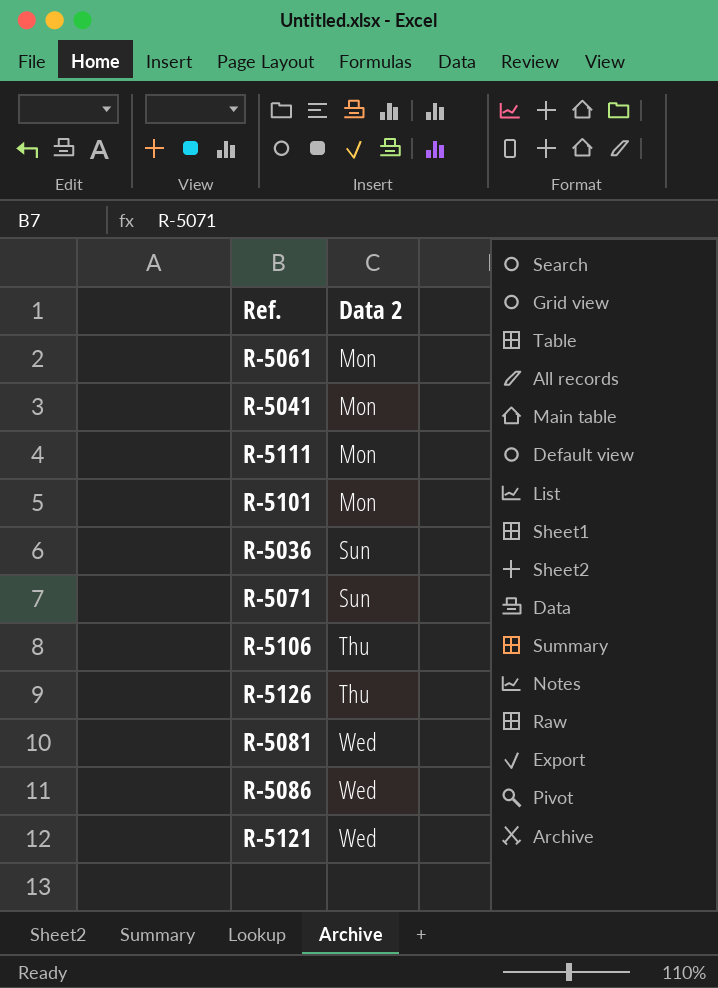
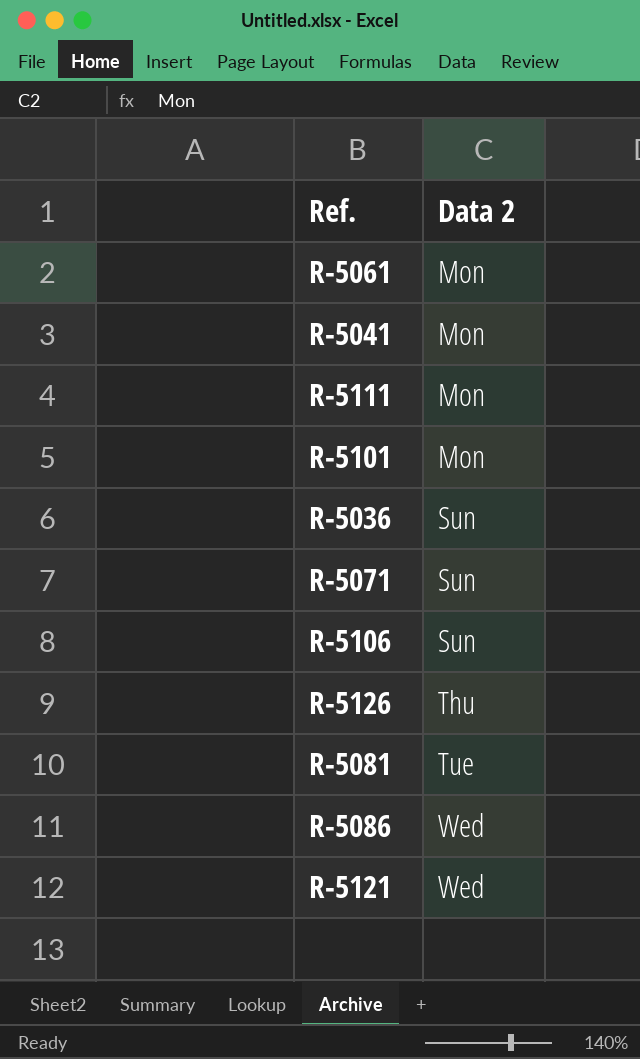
R-5106 | Data 2: Thu -> Sun
R-5081 | Data 2: Wed -> Tue

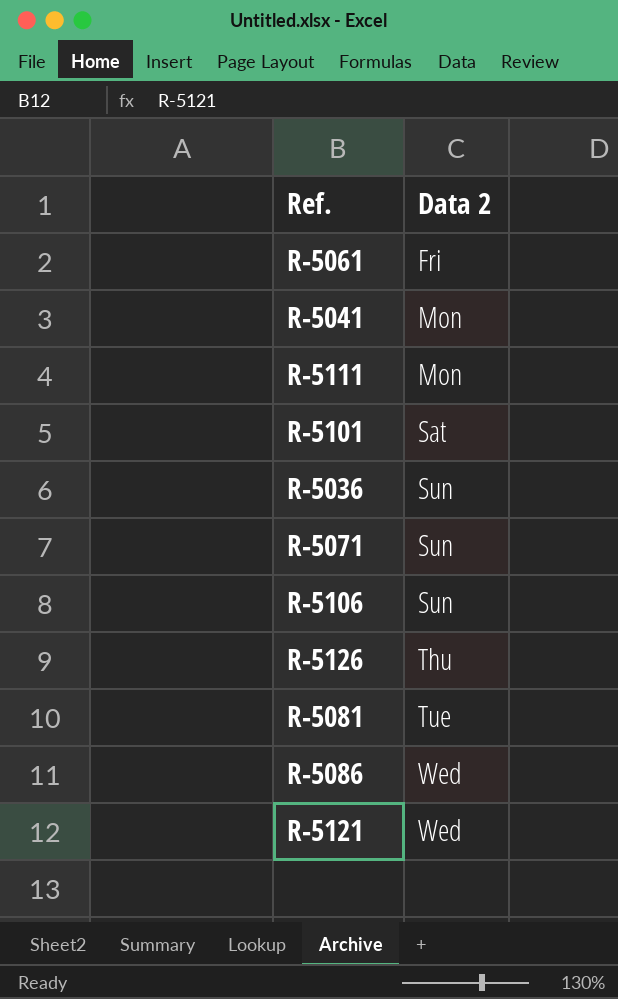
R-5061 | Data 2: Mon -> Fri
R-5101 | Data 2: Mon -> Sat

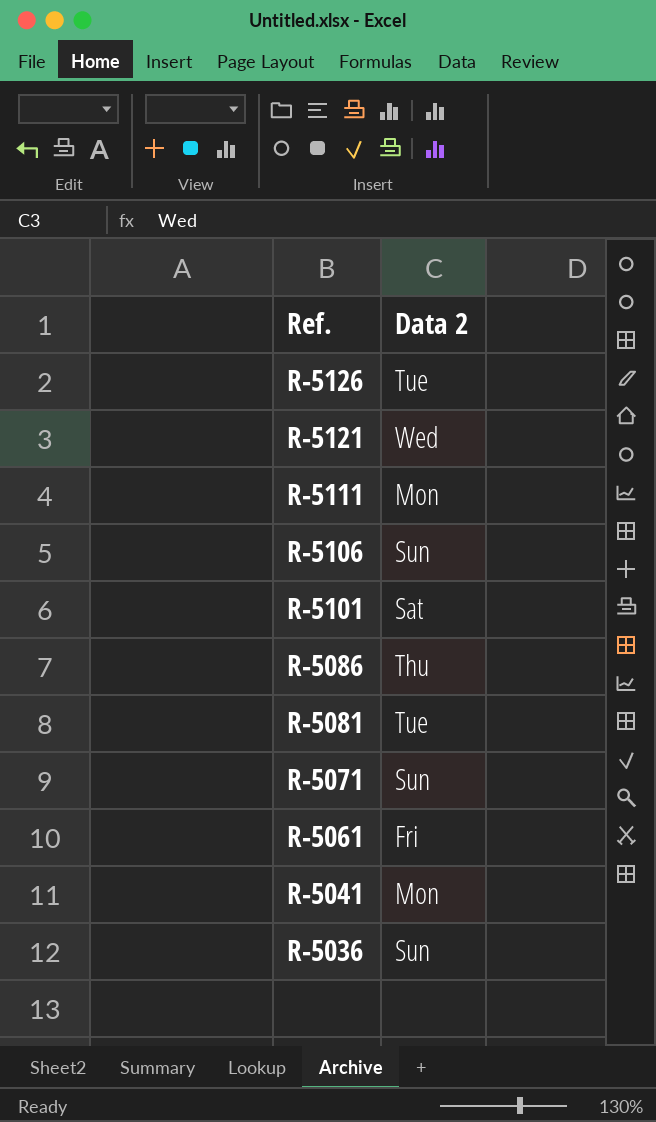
row order: Data 2 ascending -> Ref. descending
R-5126 | Data 2: Thu -> Tue
R-5086 | Data 2: Wed -> Thu

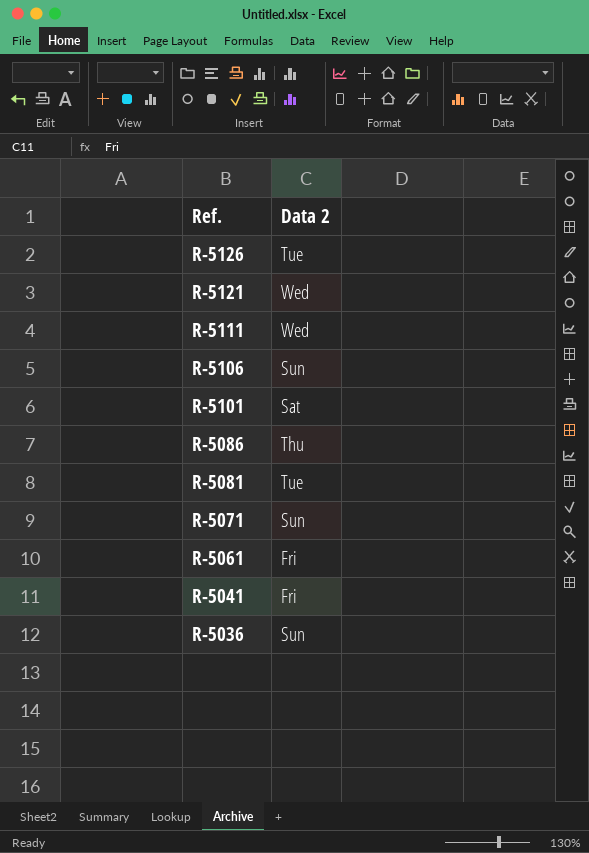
R-5111 | Data 2: Mon -> Wed
R-5041 | Data 2: Mon -> Fri

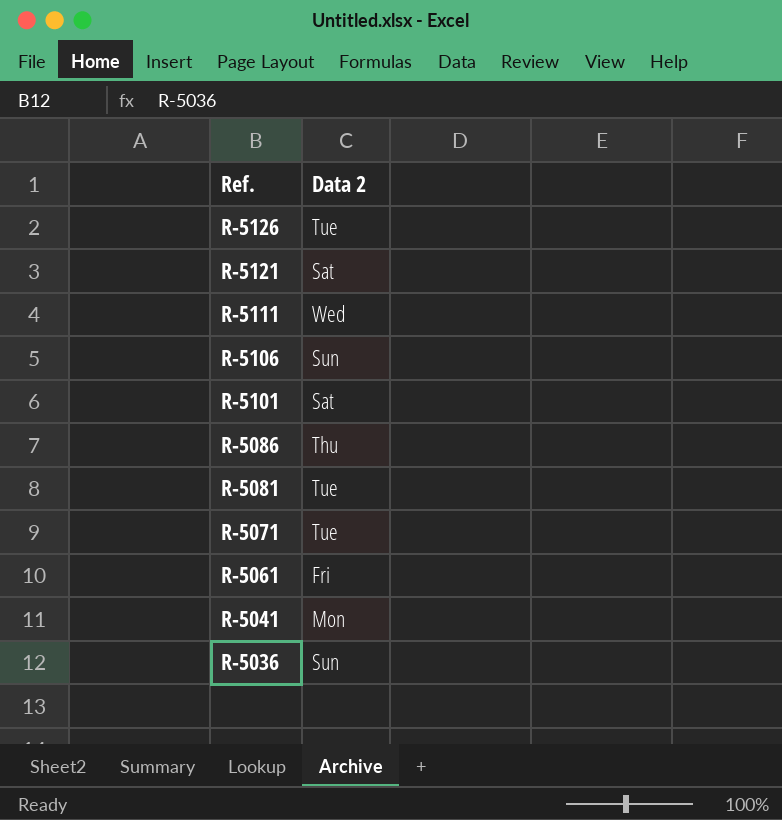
R-5121 | Data 2: Wed -> Sat
R-5071 | Data 2: Sun -> Tue
R-5041 | Data 2: Fri -> Mon

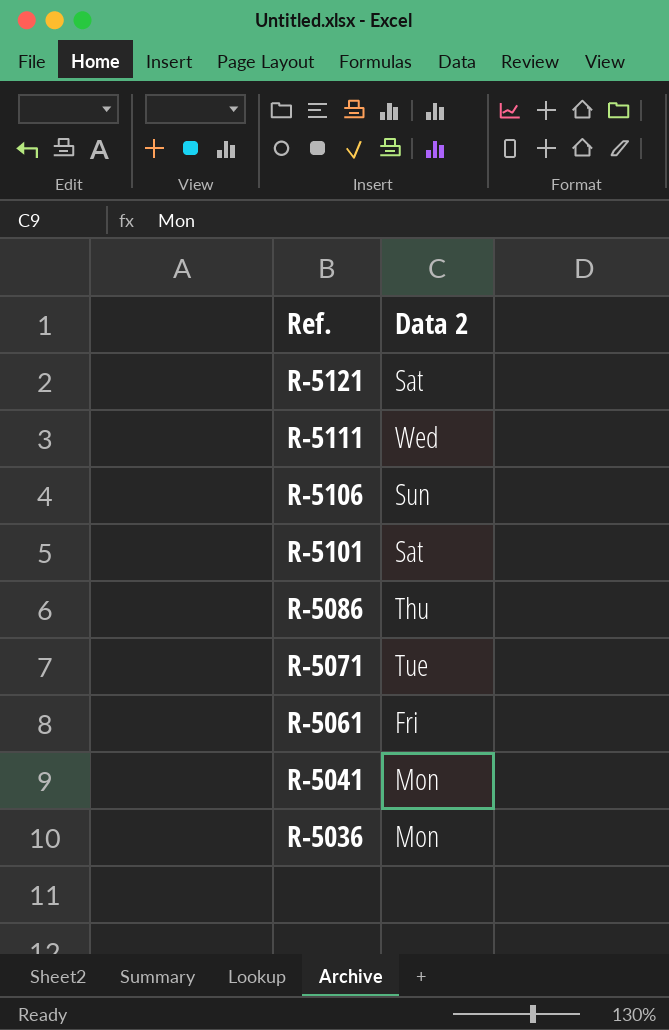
row R-5126: Tue -> none
row R-5081: Tue -> none
R-5036 | Data 2: Sun -> Mon

